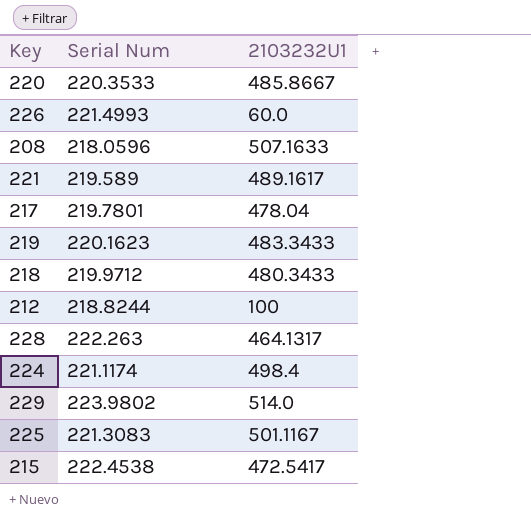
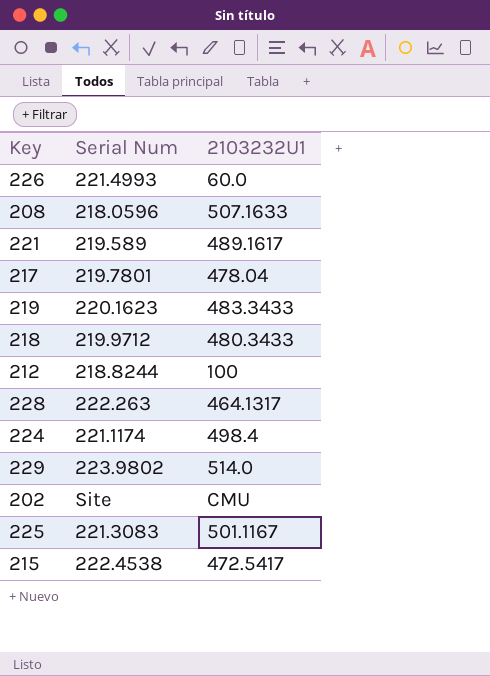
row 220: 220.3533 | 485.8667 -> none
row 202: none -> Site | CMU

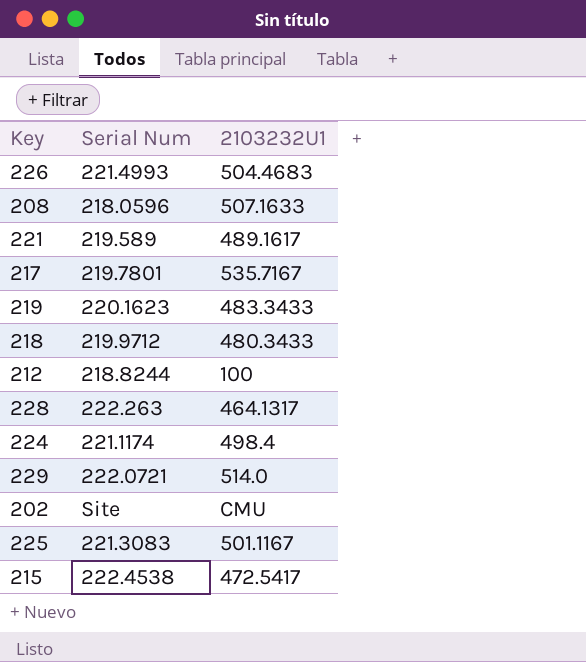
226 | 2103232U1: 60.0 -> 504.4683
217 | 2103232U1: 478.04 -> 535.7167
229 | Serial Num: 223.9802 -> 222.0721

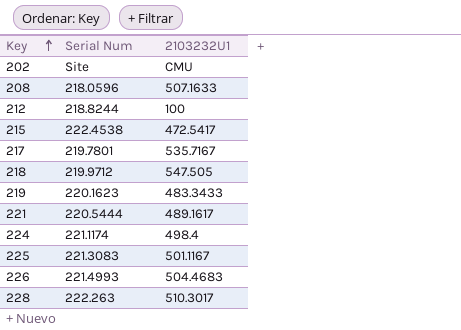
row order: none -> Key ascending
row 229: 222.0721 | 514.0 -> none
218 | 2103232U1: 480.3433 -> 547.505
221 | Serial Num: 219.589 -> 220.5444
228 | 2103232U1: 464.1317 -> 510.3017

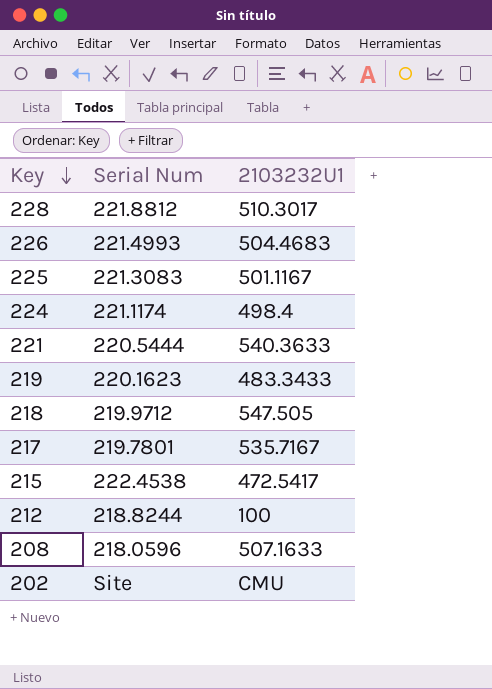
row order: Key ascending -> Key descending
228 | Serial Num: 222.263 -> 221.8812
221 | 2103232U1: 489.1617 -> 540.3633

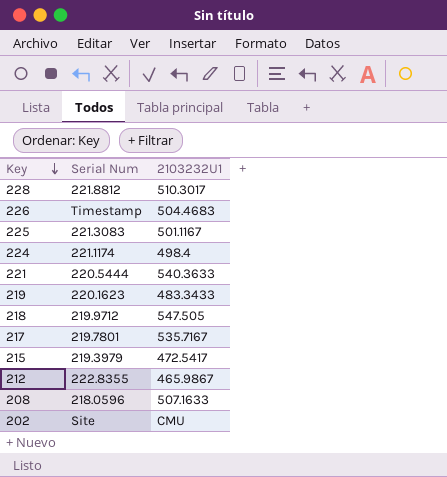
226 | Serial Num: 221.4993 -> Timestamp
215 | Serial Num: 222.4538 -> 219.3979
212 | Serial Num: 218.8244 -> 222.8355
212 | 2103232U1: 100 -> 465.9867

